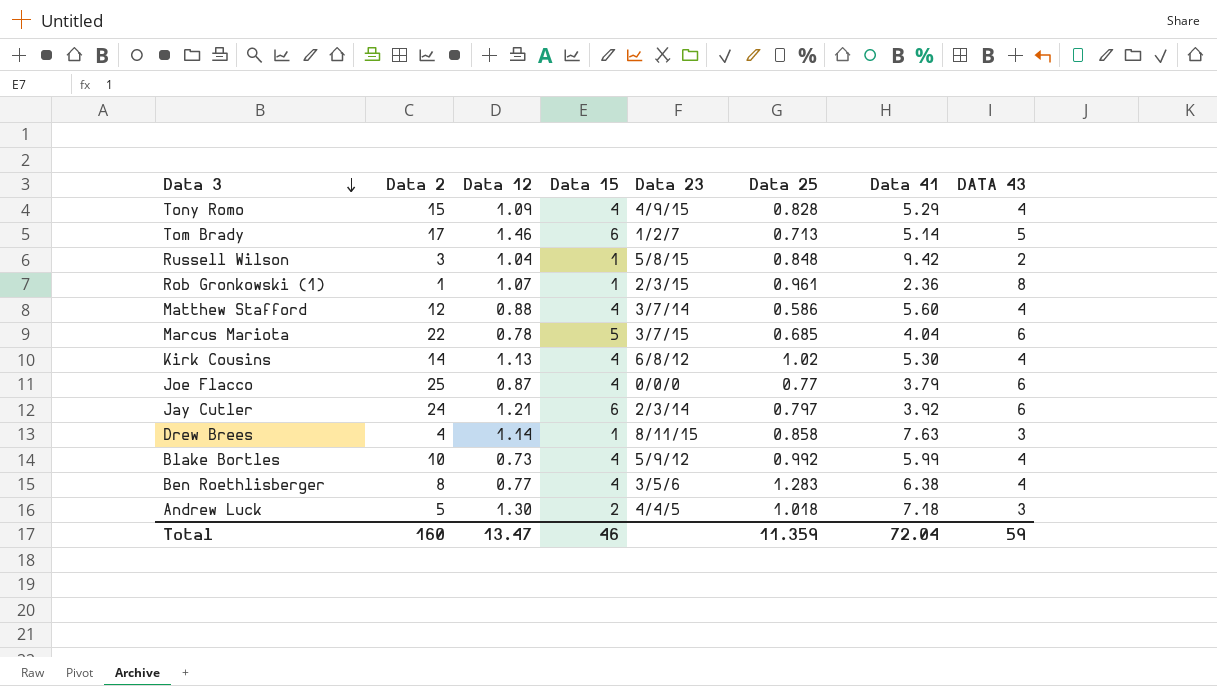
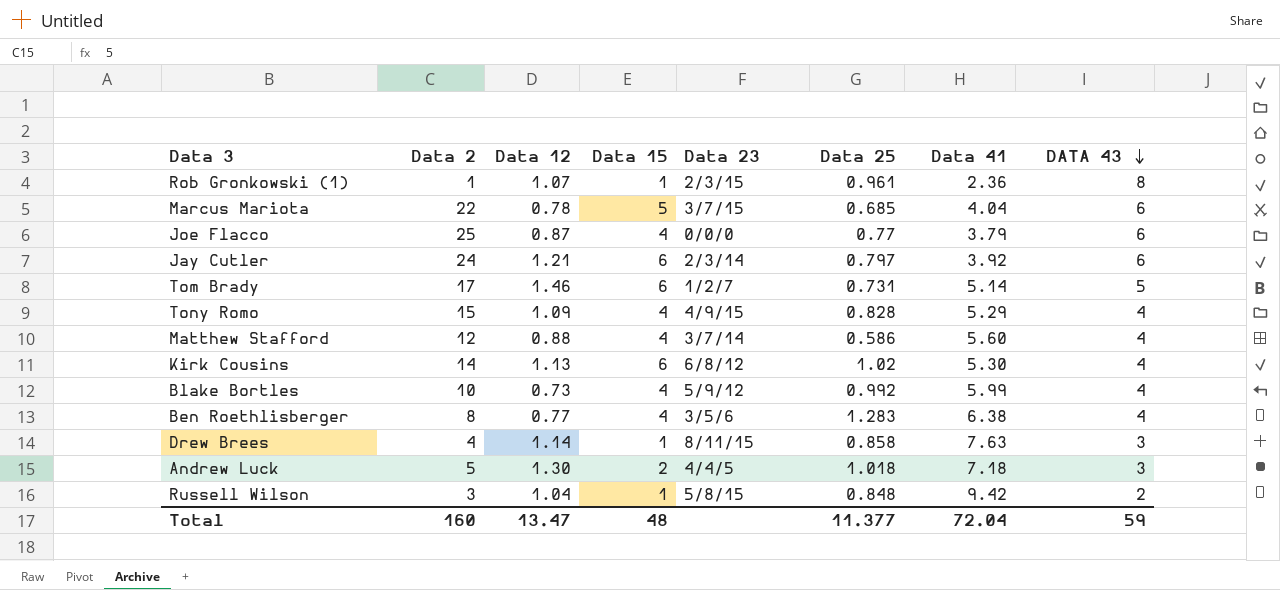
row order: Data 3 descending -> DATA 43 descending
Tom Brady | Data 25: 0.713 -> 0.731
Kirk Cousins | Data 15: 4 -> 6
Total | Data 15: 46 -> 48
Total | Data 25: 11.359 -> 11.377

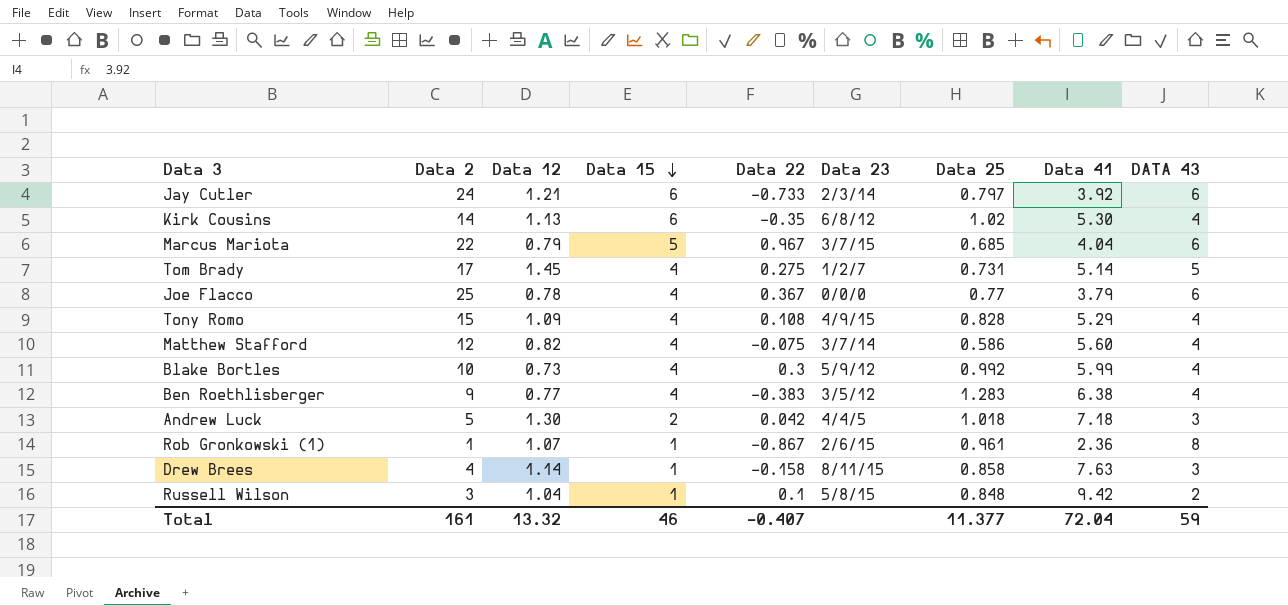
row order: DATA 43 descending -> Data 15 descending
column Data 22 | position: none -> 5
Marcus Mariota | Data 12: 0.78 -> 0.79
Tom Brady | Data 12: 1.46 -> 1.45
Tom Brady | Data 15: 6 -> 4
Joe Flacco | Data 12: 0.87 -> 0.78
Matthew Stafford | Data 12: 0.88 -> 0.82
Ben Roethlisberger | Data 2: 8 -> 9
Ben Roethlisberger | Data 23: 3/5/6 -> 3/5/12
Rob Gronkowski (1) | Data 23: 2/3/15 -> 2/6/15
Total | Data 2: 160 -> 161
Total | Data 12: 13.47 -> 13.32
Total | Data 15: 48 -> 46

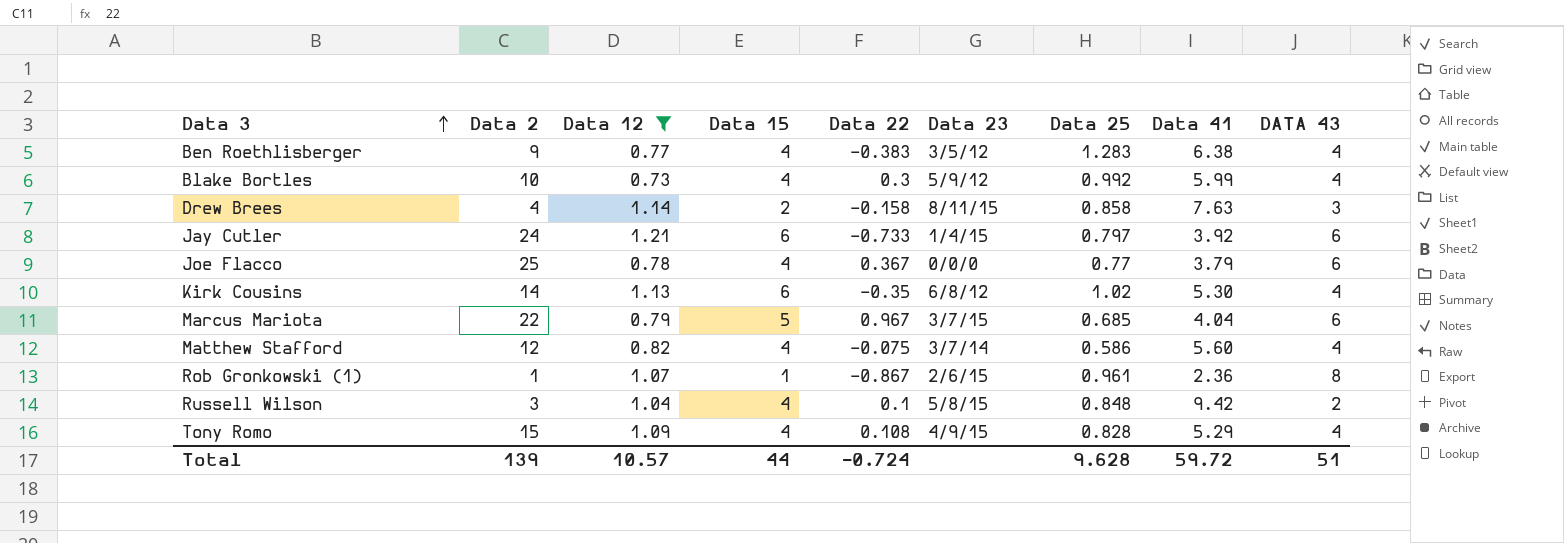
filter: none -> Data 12 <= 1.21
row order: Data 15 descending -> Data 3 ascending
Drew Brees | Data 15: 1 -> 2
Jay Cutler | Data 23: 2/3/14 -> 1/4/15
Russell Wilson | Data 15: 1 -> 4
Total | Data 2: 161 -> 139
Total | Data 12: 13.32 -> 10.57
Total | Data 15: 46 -> 44
Total | Data 22: -0.407 -> -0.724
Total | Data 25: 11.377 -> 9.628
Total | Data 41: 72.04 -> 59.72
Total | DATA 43: 59 -> 51

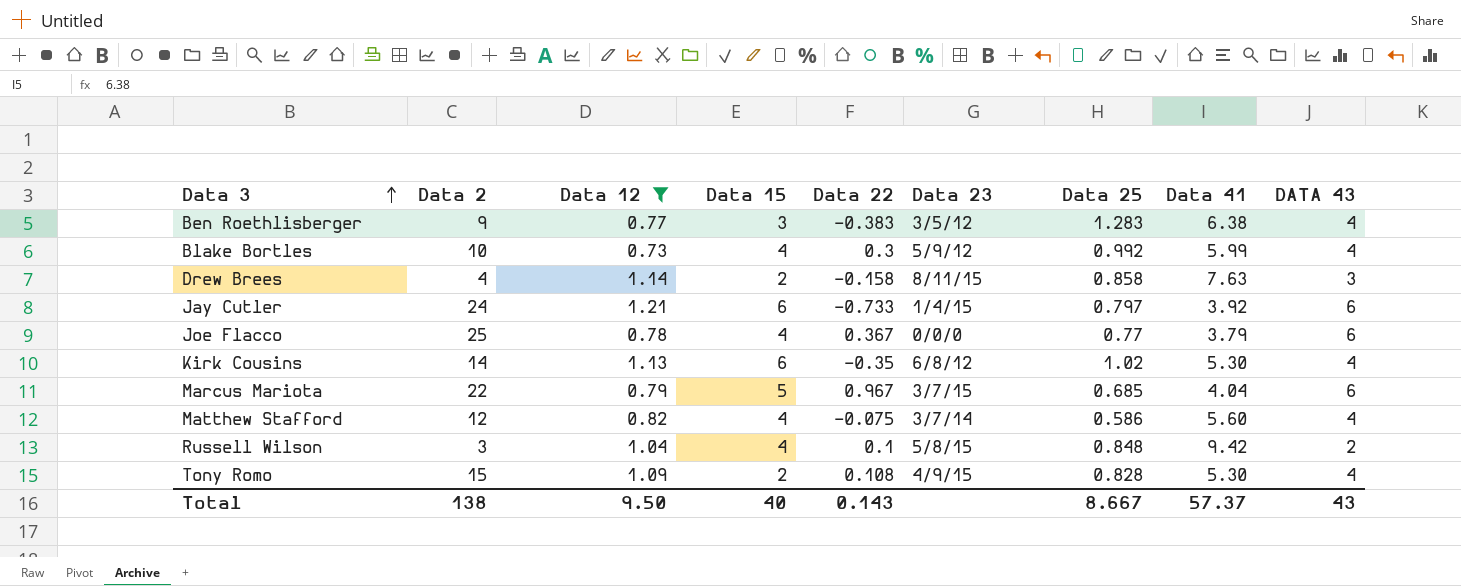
row Rob Gronkowski (1): 1 | 1.07 | 1 | -0.867 | 2/6/15 | 0.961 | 2.36 | 8 -> none
Ben Roethlisberger | Data 15: 4 -> 3
Tony Romo | Data 15: 4 -> 2
Tony Romo | Data 41: 5.29 -> 5.30
Total | Data 2: 139 -> 138
Total | Data 12: 10.57 -> 9.50
Total | Data 15: 44 -> 40
Total | Data 22: -0.724 -> 0.143
Total | Data 25: 9.628 -> 8.667
Total | Data 41: 59.72 -> 57.37
Total | DATA 43: 51 -> 43

